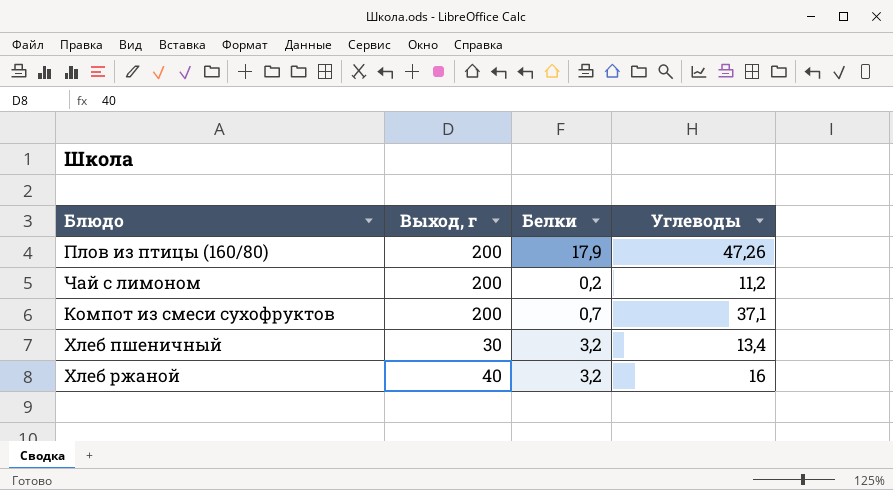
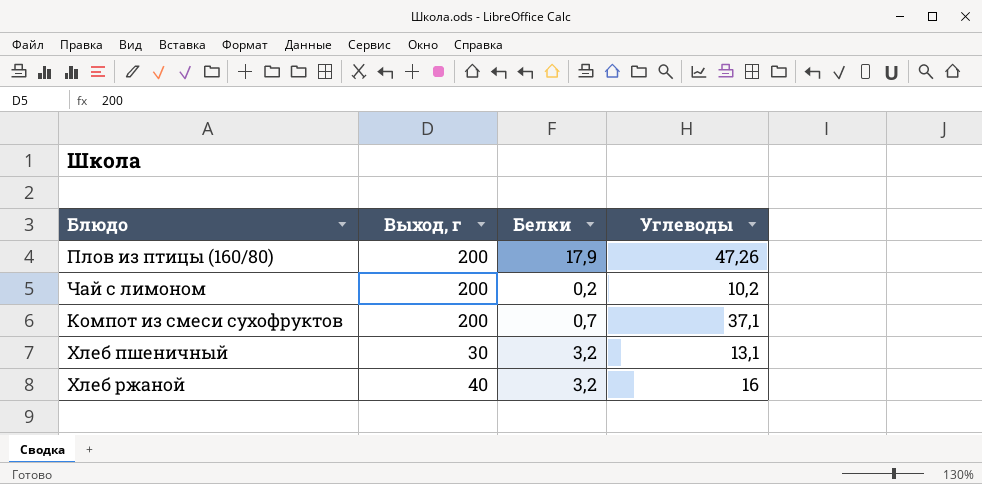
Чай с лимоном | Углеводы: 11,2 -> 10,2
Хлеб пшеничный | Углеводы: 13,4 -> 13,1

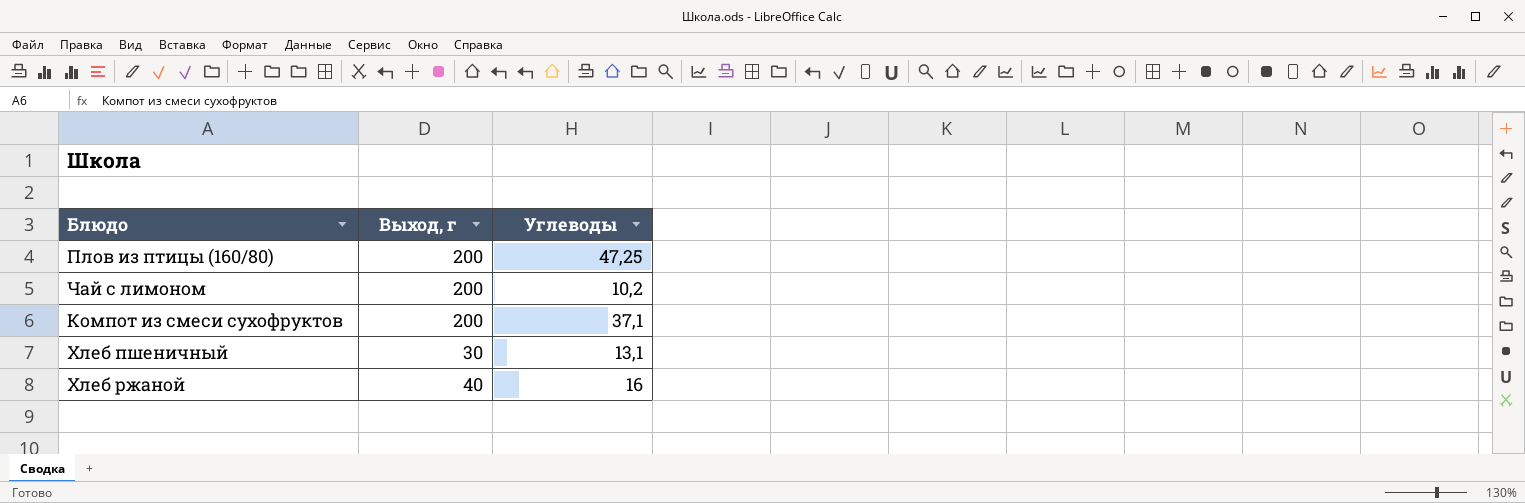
column Белки | position: 3 -> none
Плов из птицы (160/80) | Углеводы: 47,26 -> 47,25

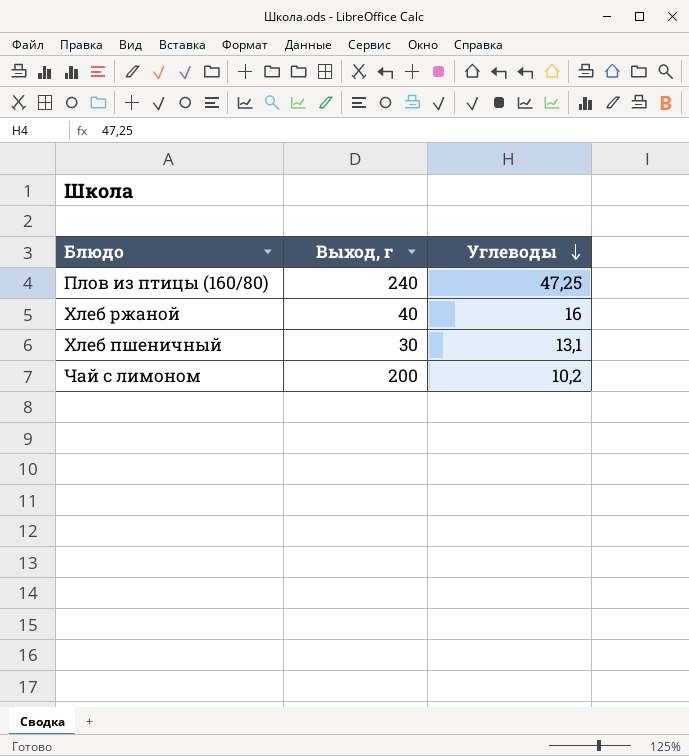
row order: none -> Углеводы descending
row Компот из смеси сухофруктов: 200 | 37,1 -> none
Плов из птицы (160/80) | Выход, г: 200 -> 240

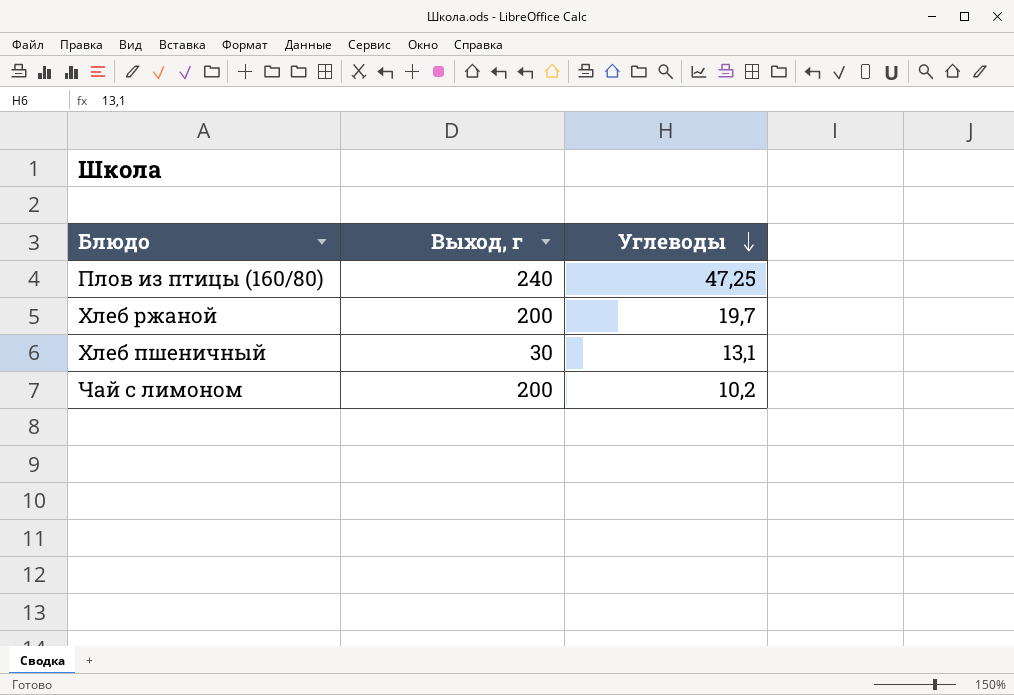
Хлеб ржаной | Выход, г: 40 -> 200
Хлеб ржаной | Углеводы: 16 -> 19,7

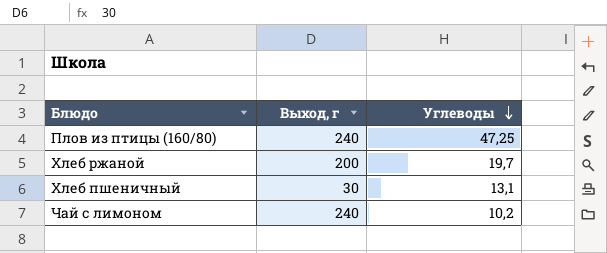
Чай с лимоном | Выход, г: 200 -> 240

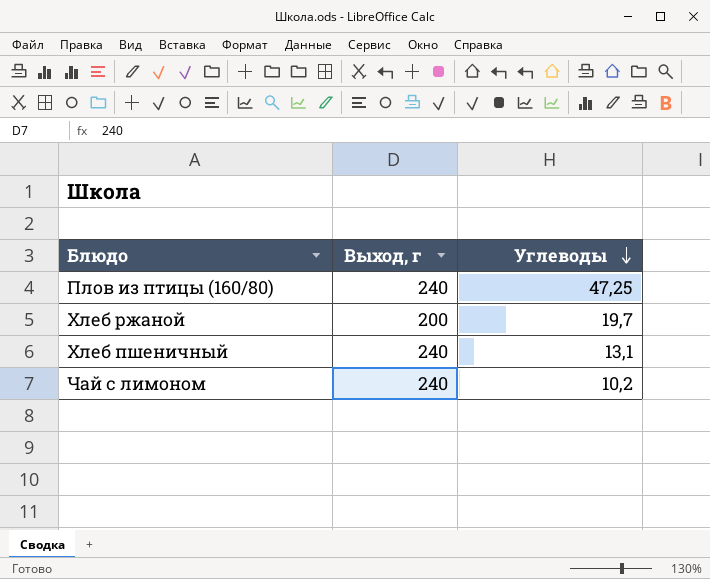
Хлеб пшеничный | Выход, г: 30 -> 240

